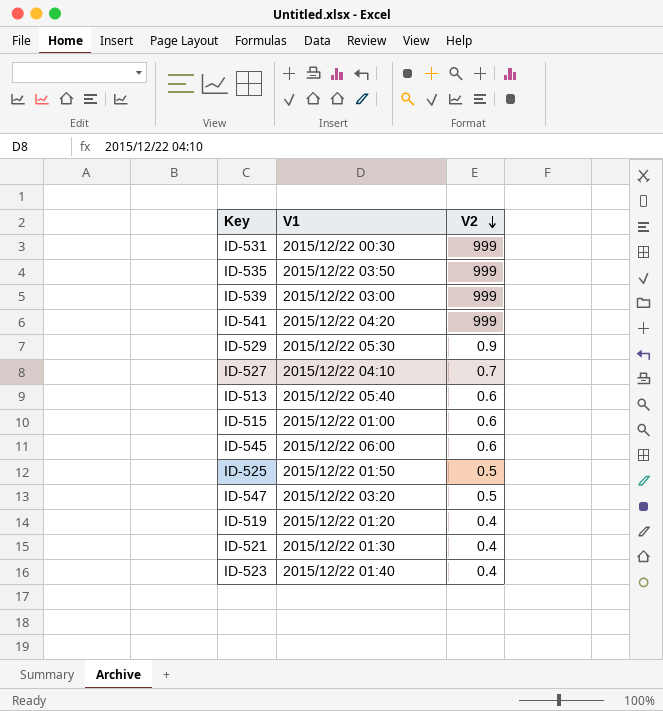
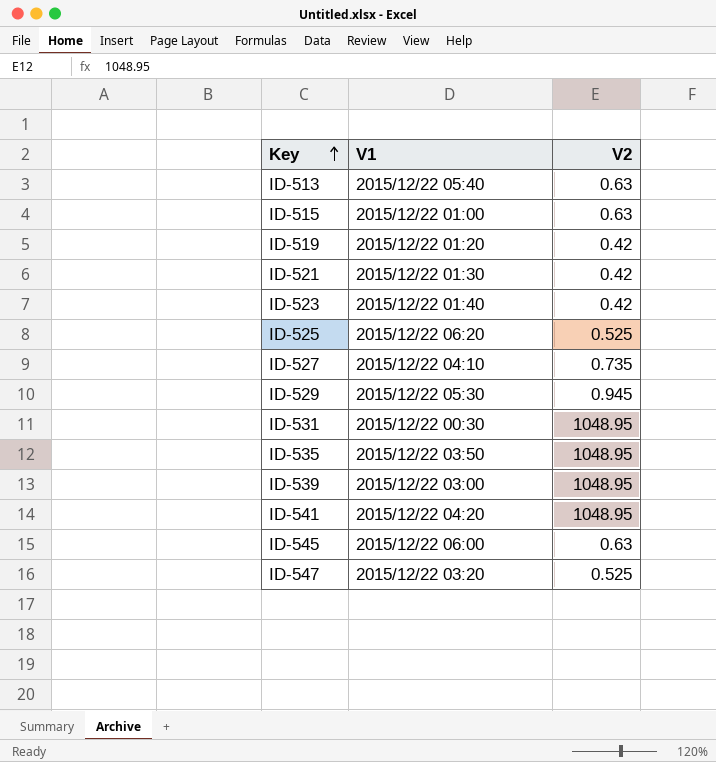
row order: V2 descending -> Key ascending
ID-513 | V2: 0.6 -> 0.63
ID-515 | V2: 0.6 -> 0.63
ID-519 | V2: 0.4 -> 0.42
ID-521 | V2: 0.4 -> 0.42
ID-523 | V2: 0.4 -> 0.42
ID-525 | V1: 2015/12/22 01:50 -> 2015/12/22 06:20
ID-525 | V2: 0.5 -> 0.525
ID-527 | V2: 0.7 -> 0.735
ID-529 | V2: 0.9 -> 0.945
ID-531 | V2: 999 -> 1048.95
ID-535 | V2: 999 -> 1048.95
ID-539 | V2: 999 -> 1048.95
ID-541 | V2: 999 -> 1048.95
ID-545 | V2: 0.6 -> 0.63
ID-547 | V2: 0.5 -> 0.525

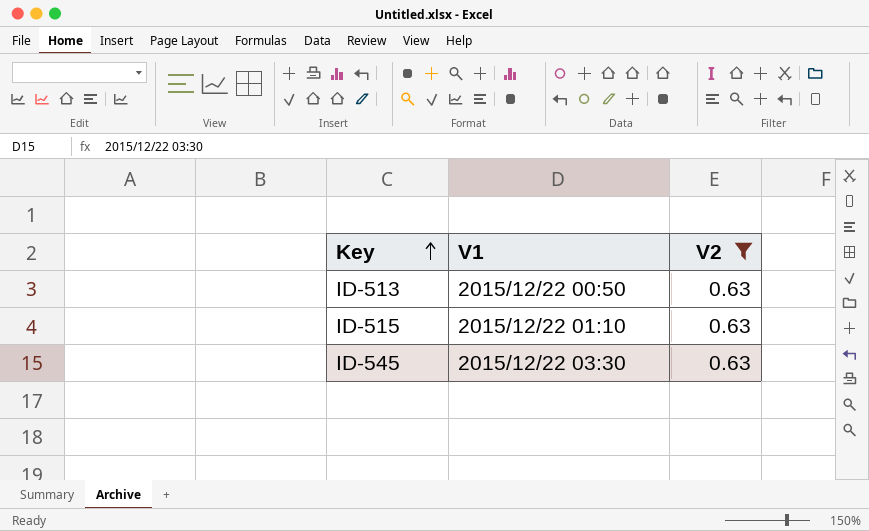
filter: none -> V2 = 0.63
ID-513 | V1: 2015/12/22 05:40 -> 2015/12/22 00:50
ID-515 | V1: 2015/12/22 01:00 -> 2015/12/22 01:10
ID-545 | V1: 2015/12/22 06:00 -> 2015/12/22 03:30

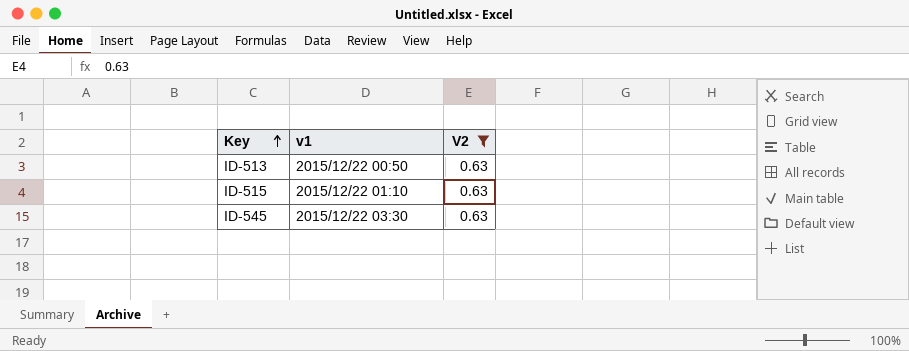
column name: V1 -> v1

